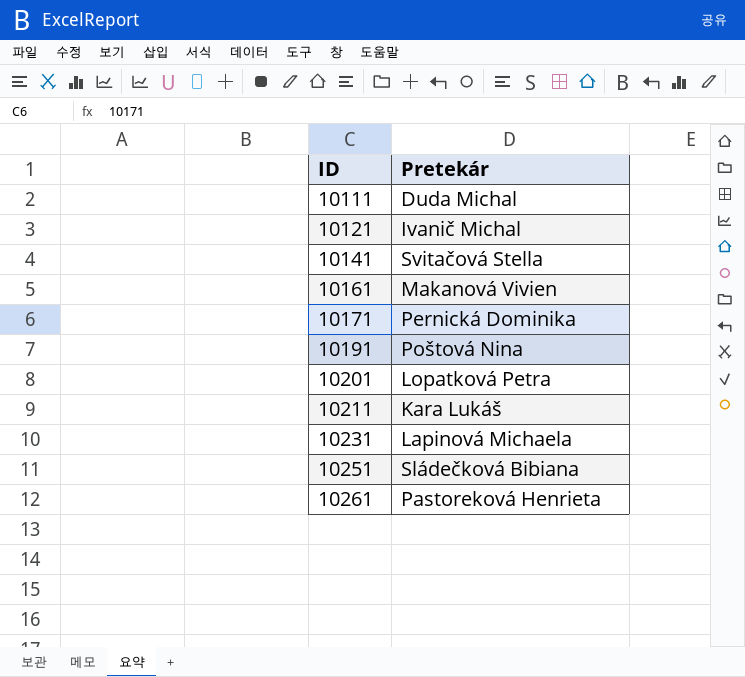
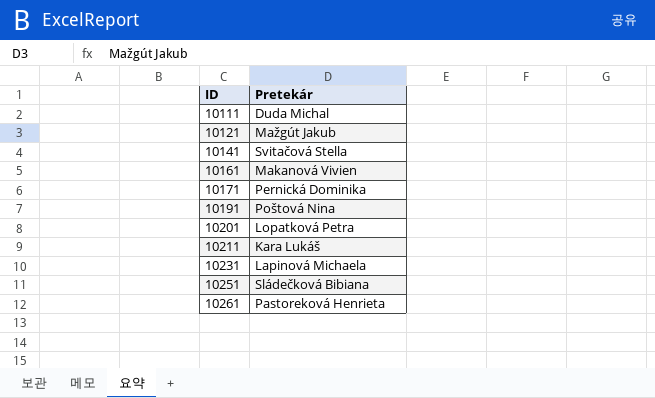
10121 | Pretekár: Ivanič Michal -> Mažgút Jakub

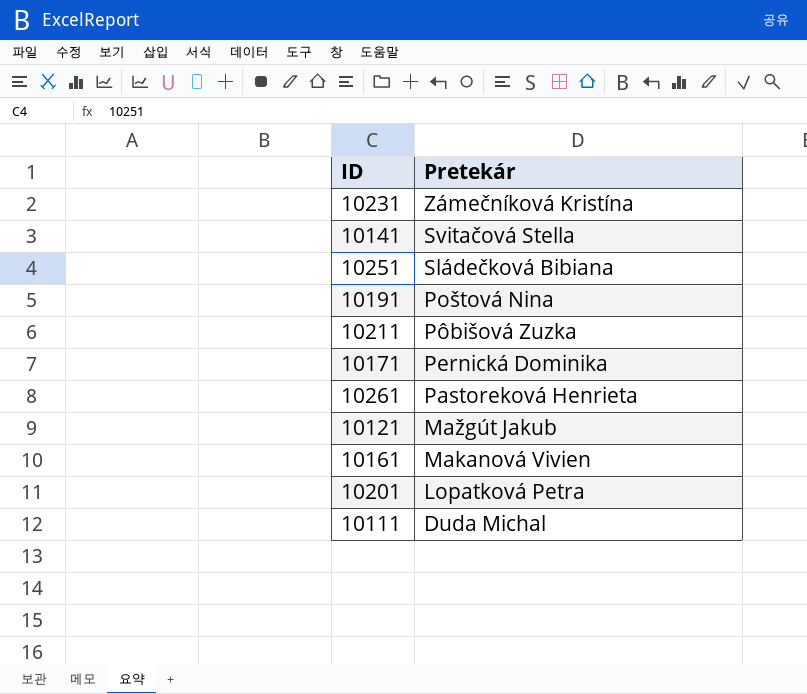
row order: ID ascending -> Pretekár descending
10231 | Pretekár: Lapinová Michaela -> Zámečníková Kristína
10211 | Pretekár: Kara Lukáš -> Pôbišová Zuzka

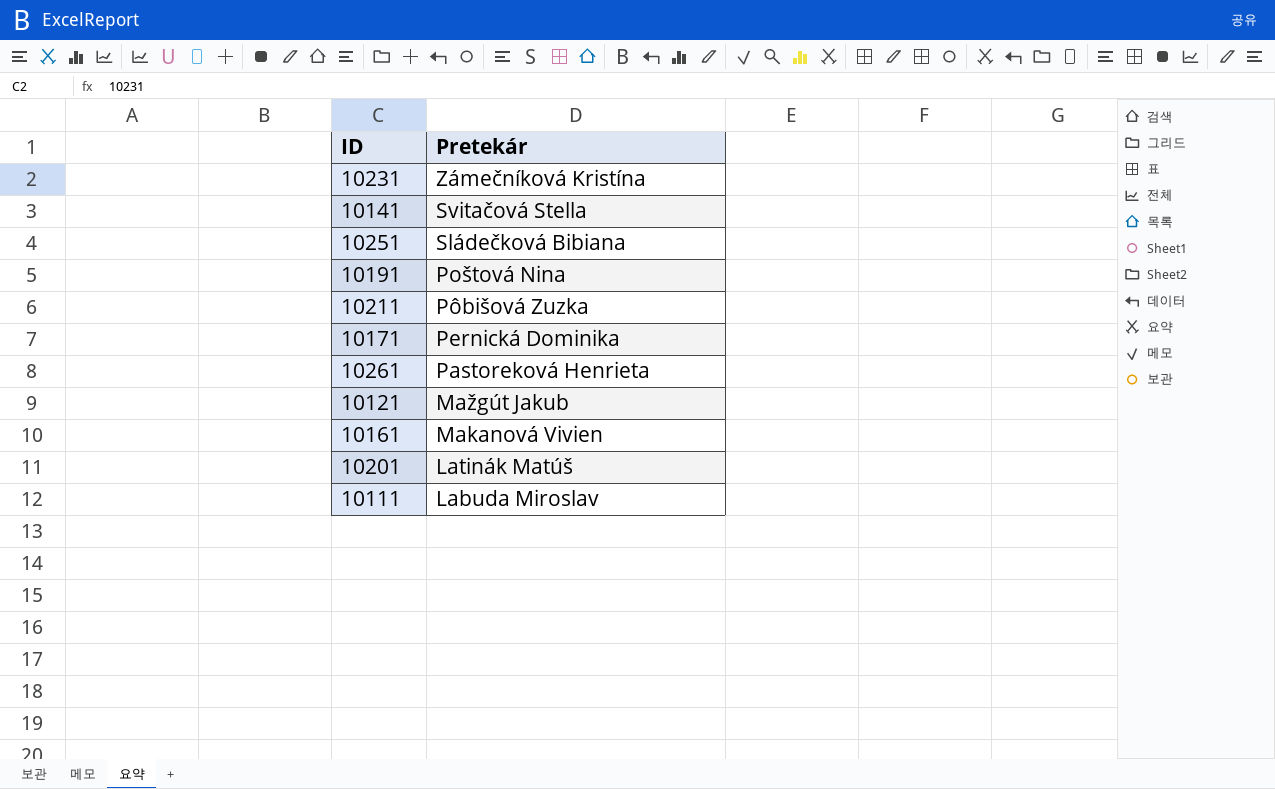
10201 | Pretekár: Lopatková Petra -> Latinák Matúš
10111 | Pretekár: Duda Michal -> Labuda Miroslav

